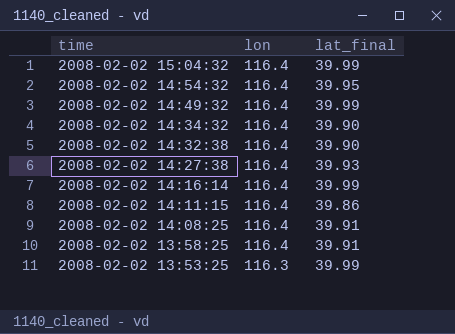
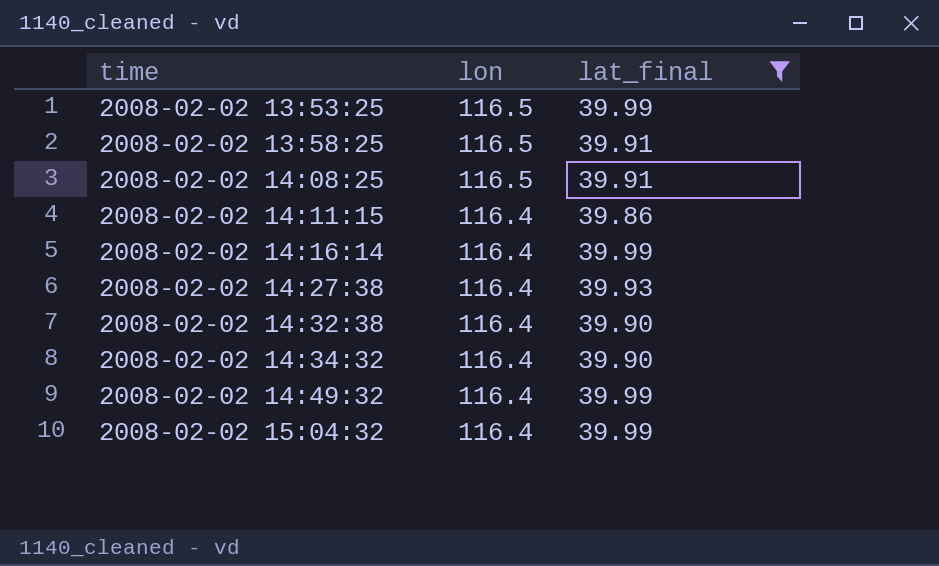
filter: none -> lat_final != 39.95
row order: time descending -> time ascending
2008-02-02 13:53:25 | lon: 116.3 -> 116.5
2008-02-02 13:58:25 | lon: 116.4 -> 116.5
2008-02-02 14:08:25 | lon: 116.4 -> 116.5

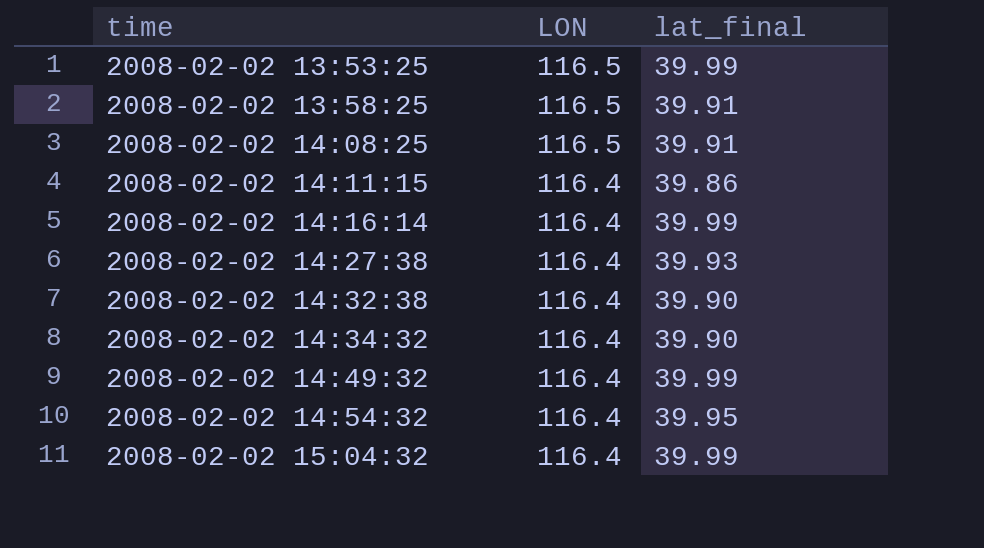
filter: lat_final != 39.95 -> none
column name: lon -> LON

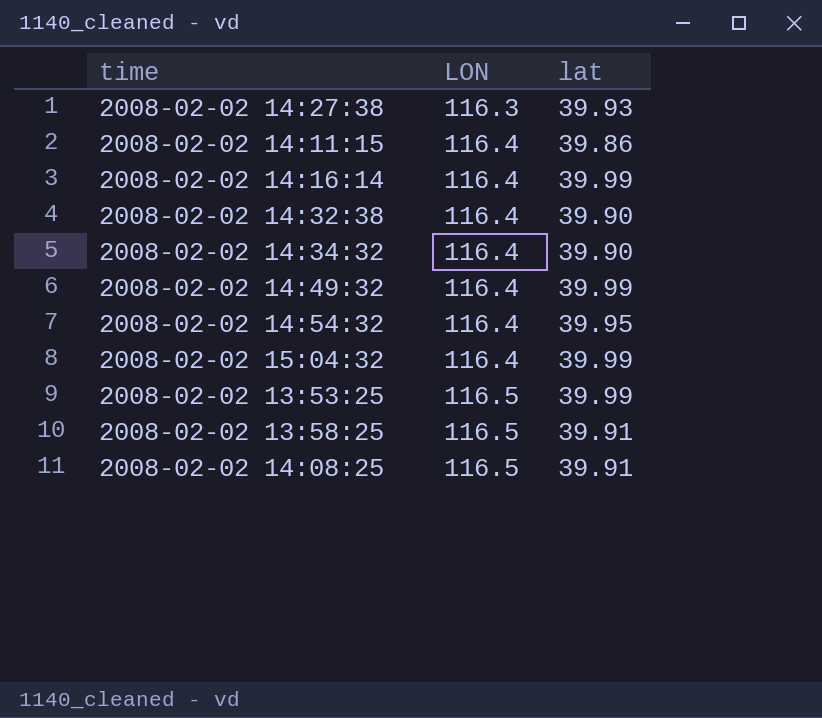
row order: time ascending -> LON ascending
column name: lat_final -> lat
2008-02-02 14:27:38 | LON: 116.4 -> 116.3

